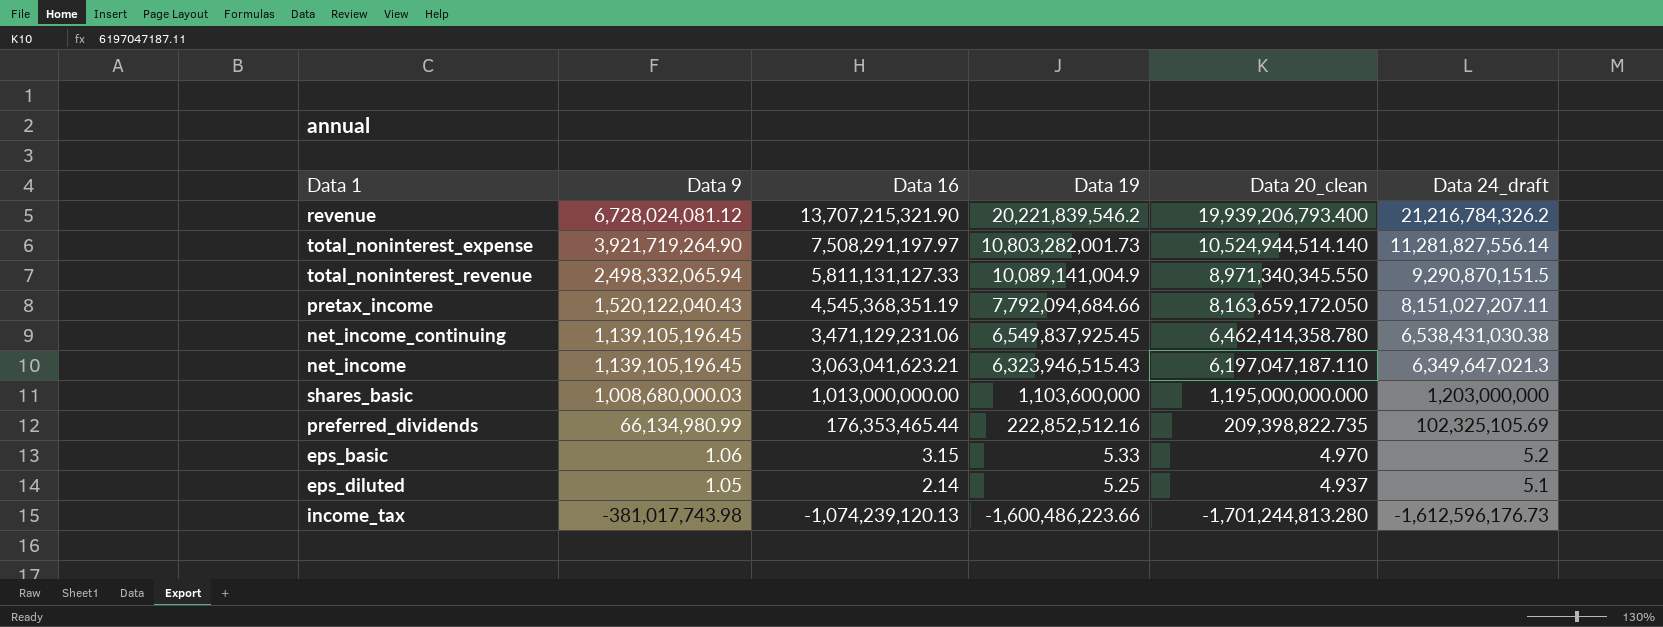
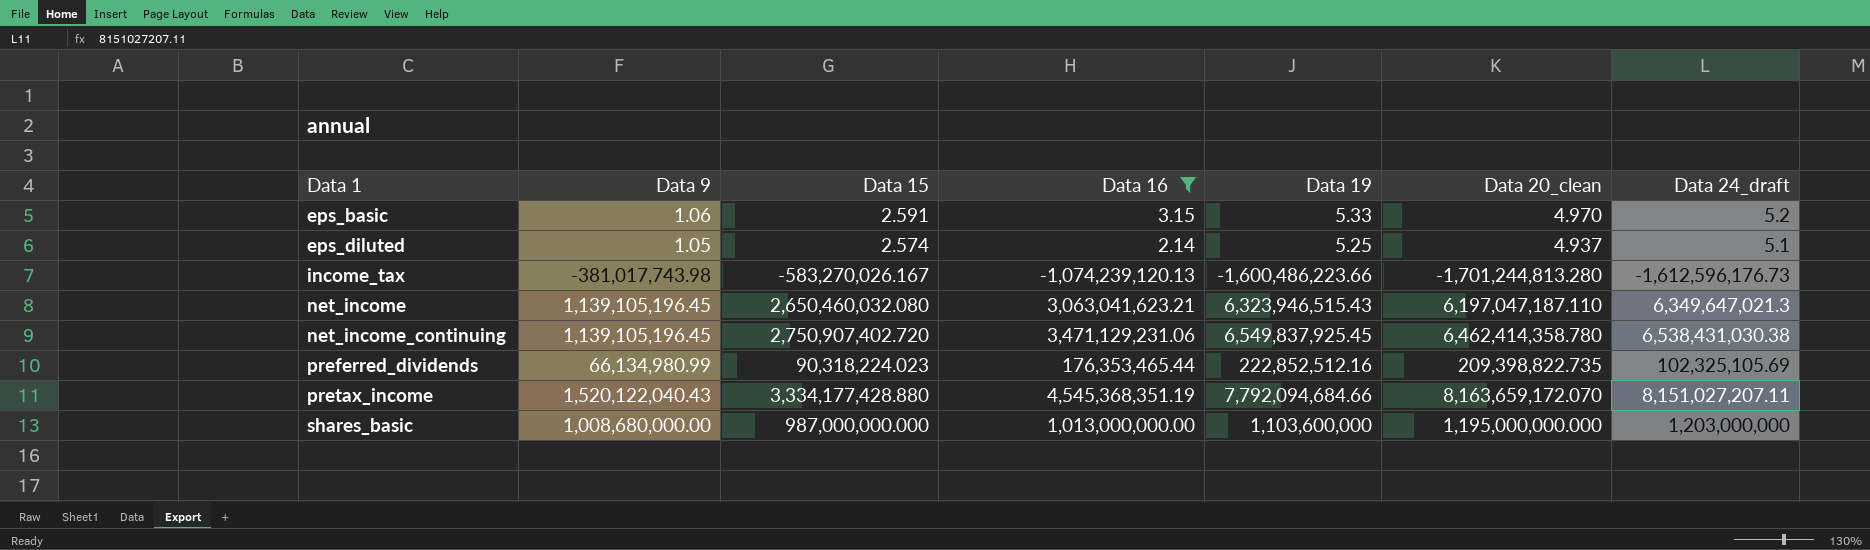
filter: none -> Data 16 <= 4,545,368,351.19
row order: Data 9 descending -> Data 1 ascending
column Data 15 | position: none -> 3
pretax_income | Data 20_clean: 8,163,659,172.050 -> 8,163,659,172.070
shares_basic | Data 9: 1,008,680,000.03 -> 1,008,680,000.00

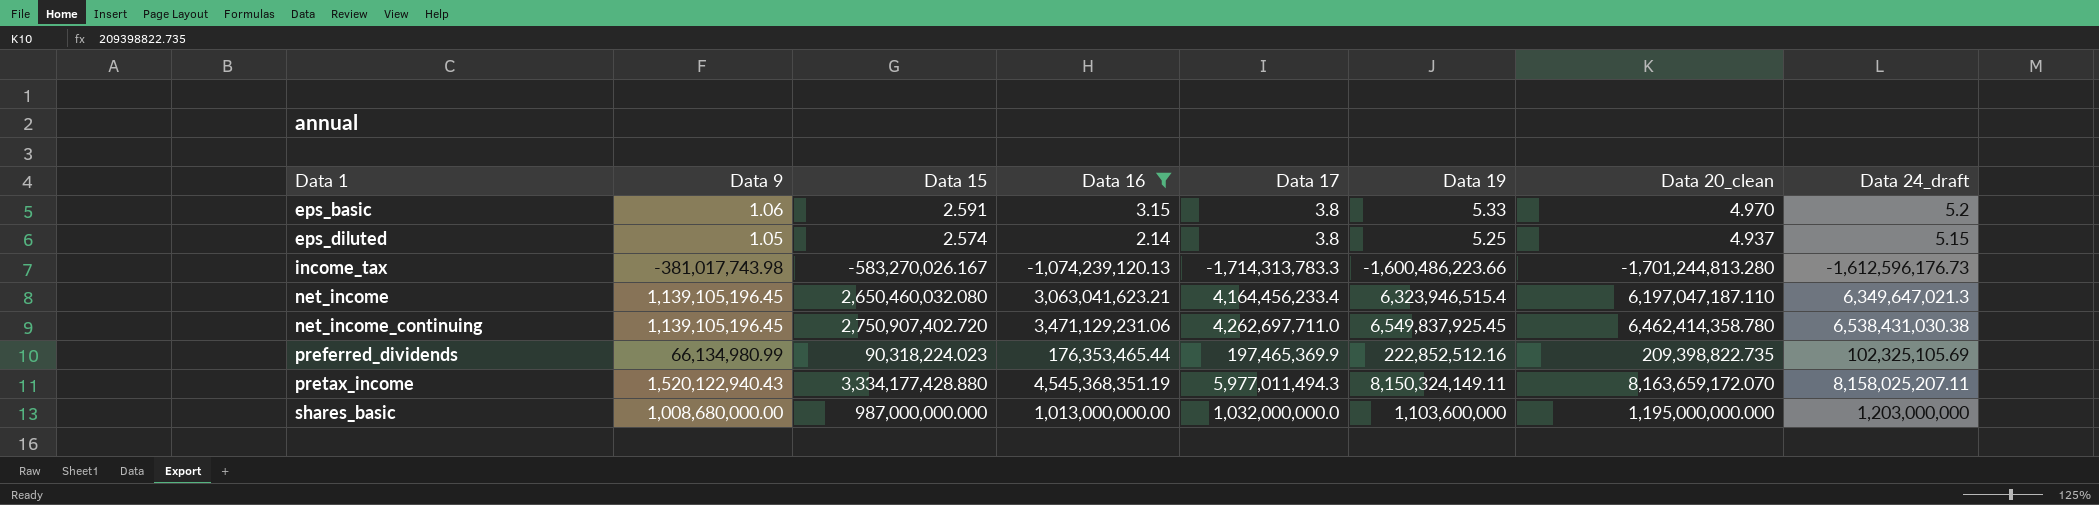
column Data 17 | position: none -> 5
eps_diluted | Data 24_draft: 5.1 -> 5.15
net_income | Data 19: 6,323,946,515.43 -> 6,323,946,515.4
pretax_income | Data 9: 1,520,122,040.43 -> 1,520,122,940.43
pretax_income | Data 19: 7,792,094,684.66 -> 8,150,324,149.11
pretax_income | Data 24_draft: 8,151,027,207.11 -> 8,158,025,207.11

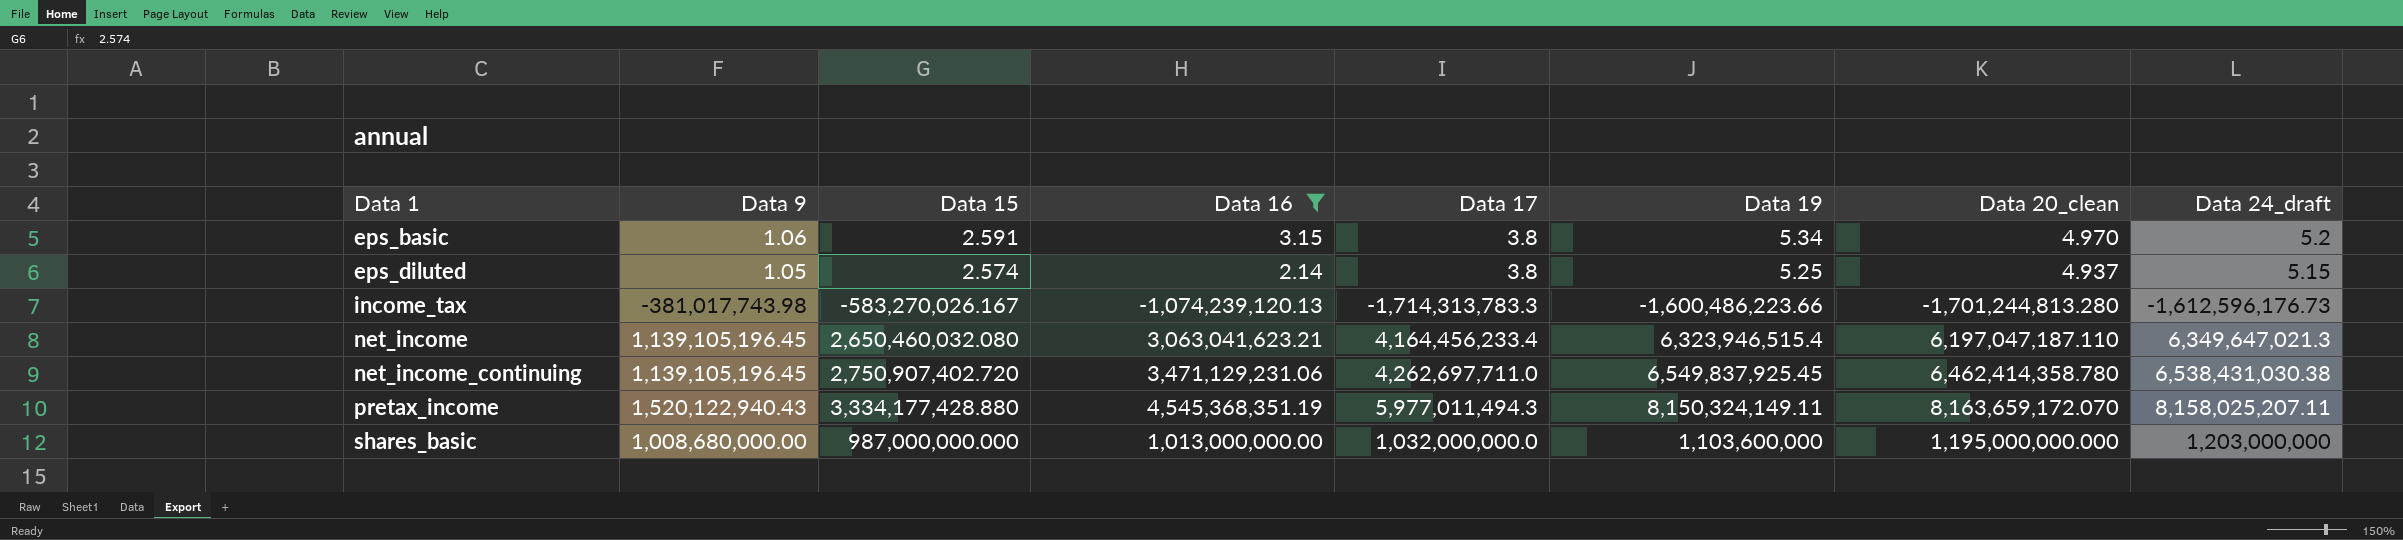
row preferred_dividends: 66,134,980.99 | 90,318,224.023 | 176,353,465.44 | 197,465,369.9 | 222,852,512.16 | 209,398,822.735 | 102,325,105.69 -> none
eps_basic | Data 19: 5.33 -> 5.34

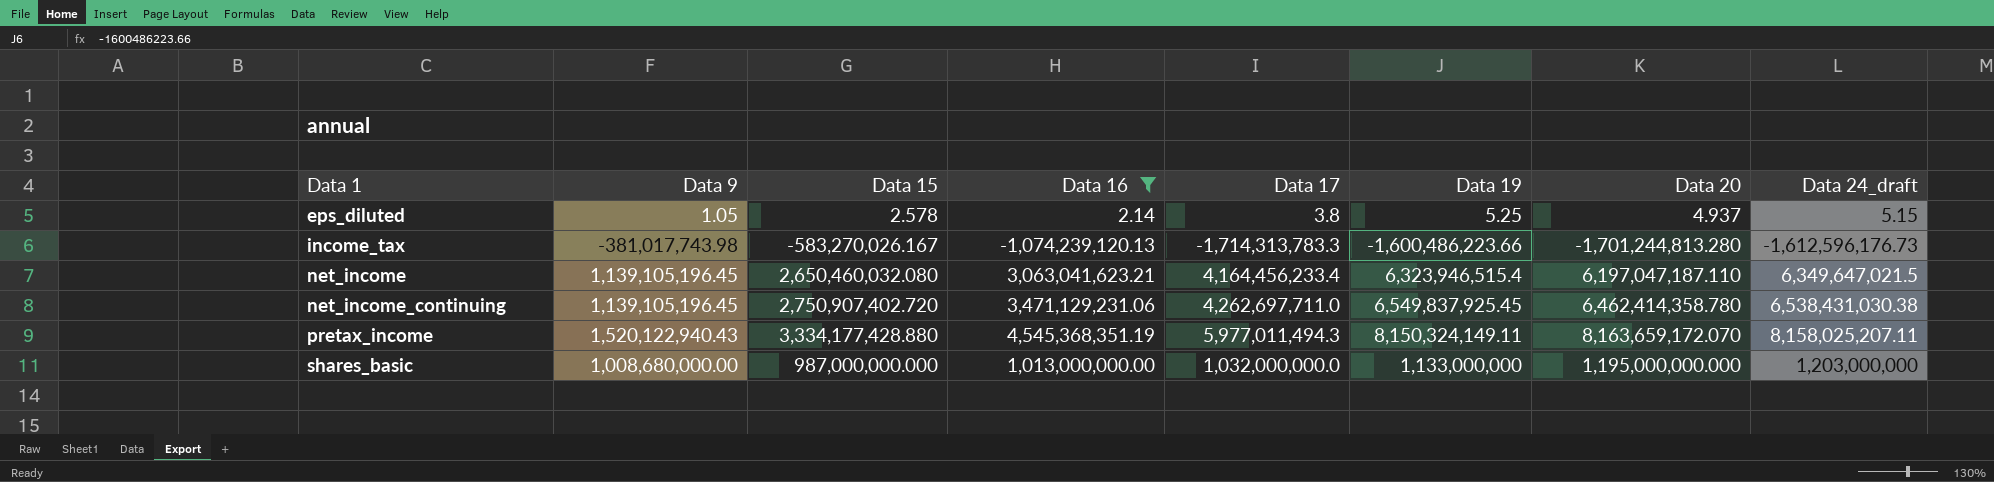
column name: Data 20_clean -> Data 20
row eps_basic: 1.06 | 2.591 | 3.15 | 3.8 | 5.34 | 4.970 | 5.2 -> none
eps_diluted | Data 15: 2.574 -> 2.578
net_income | Data 24_draft: 6,349,647,021.3 -> 6,349,647,021.5
shares_basic | Data 19: 1,103,600,000 -> 1,133,000,000

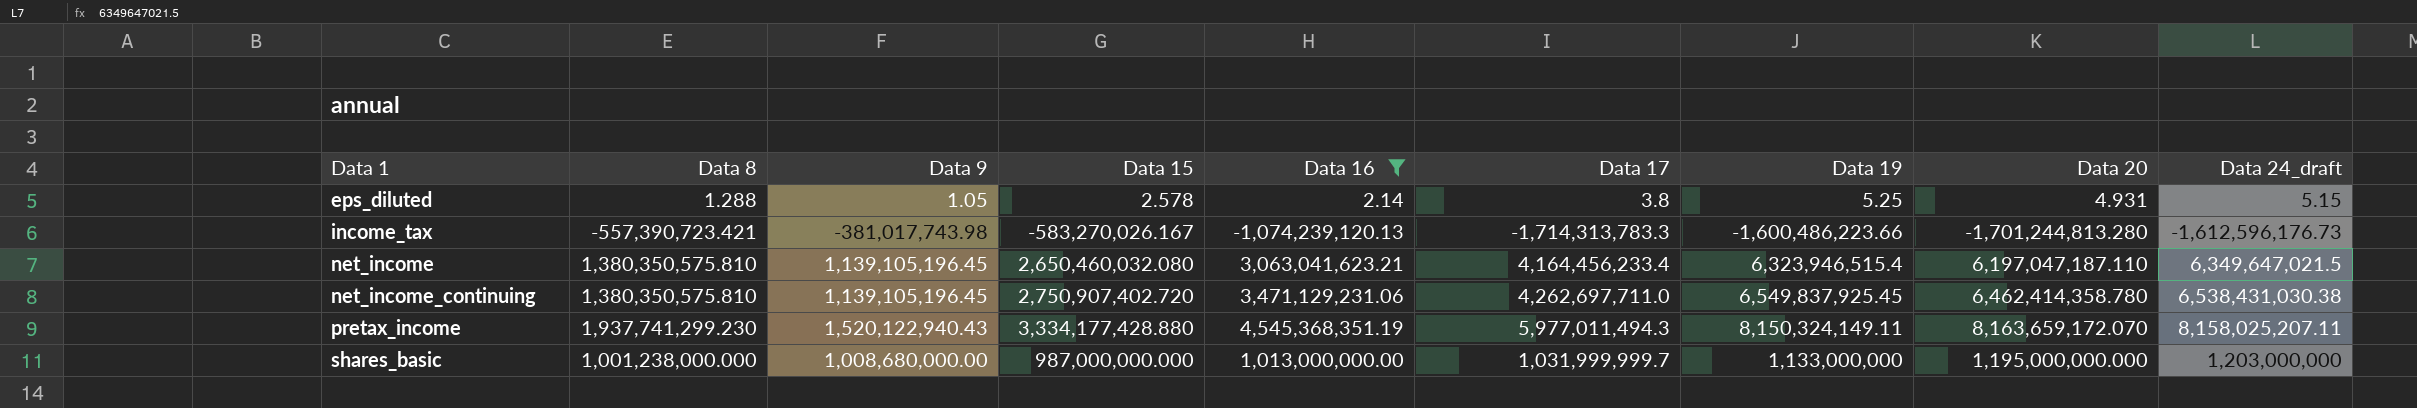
column Data 8 | position: none -> 2
eps_diluted | Data 20: 4.937 -> 4.931
shares_basic | Data 17: 1,032,000,000.0 -> 1,031,999,999.7

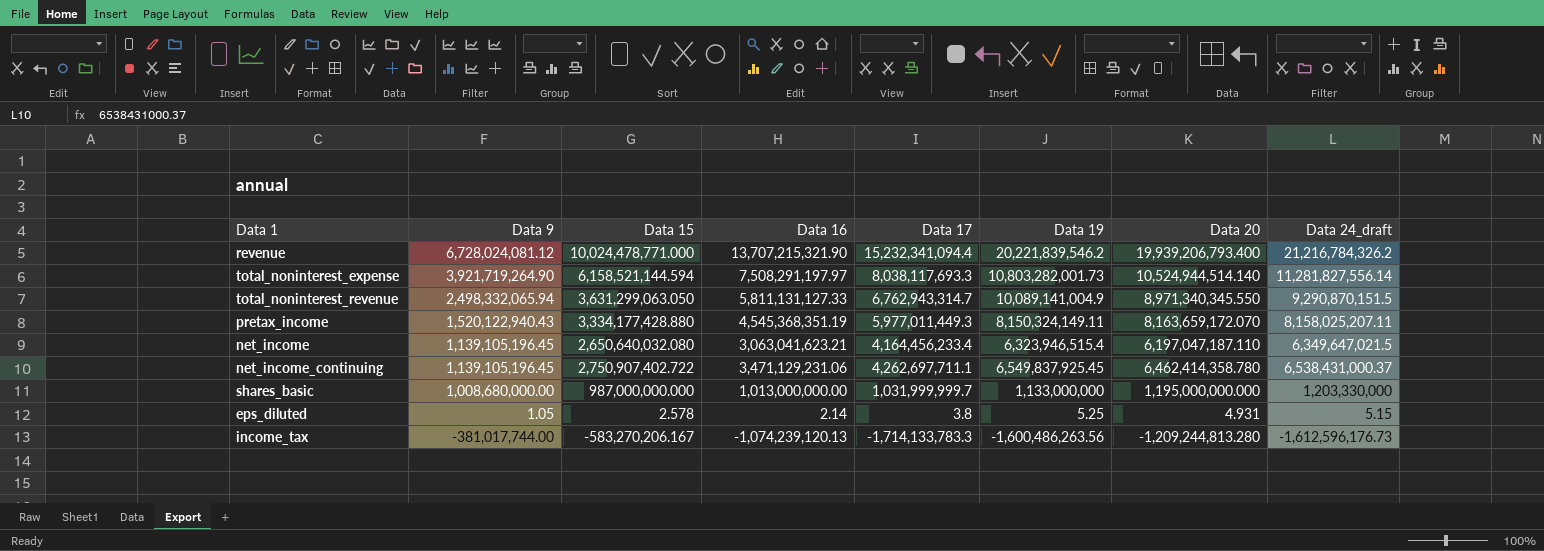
filter: Data 16 <= 4,545,368,351.19 -> none
row order: Data 1 ascending -> Data 9 descending
column Data 8 | position: 2 -> none
pretax_income | Data 17: 5,977,011,494.3 -> 5,977,011,449.3
net_income | Data 15: 2,650,460,032.080 -> 2,650,640,032.080
net_income_continuing | Data 15: 2,750,907,402.720 -> 2,750,907,402.722
net_income_continuing | Data 17: 4,262,697,711.0 -> 4,262,697,711.1
net_income_continuing | Data 24_draft: 6,538,431,030.38 -> 6,538,431,000.37
shares_basic | Data 24_draft: 1,203,000,000 -> 1,203,330,000
income_tax | Data 9: -381,017,743.98 -> -381,017,744.00
income_tax | Data 15: -583,270,026.167 -> -583,270,206.167
income_tax | Data 17: -1,714,313,783.3 -> -1,714,133,783.3
income_tax | Data 19: -1,600,486,223.66 -> -1,600,486,263.56
income_tax | Data 20: -1,701,244,813.280 -> -1,209,244,813.280

